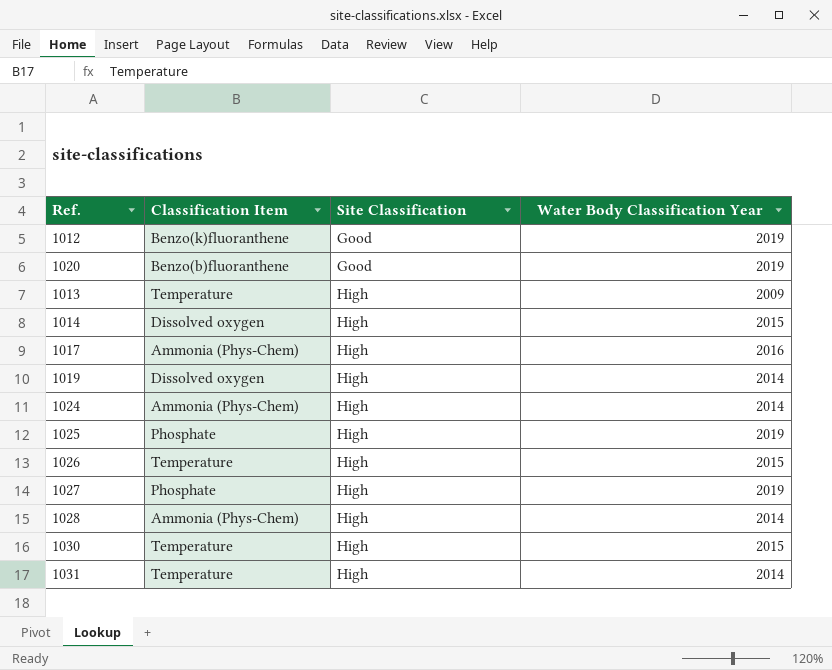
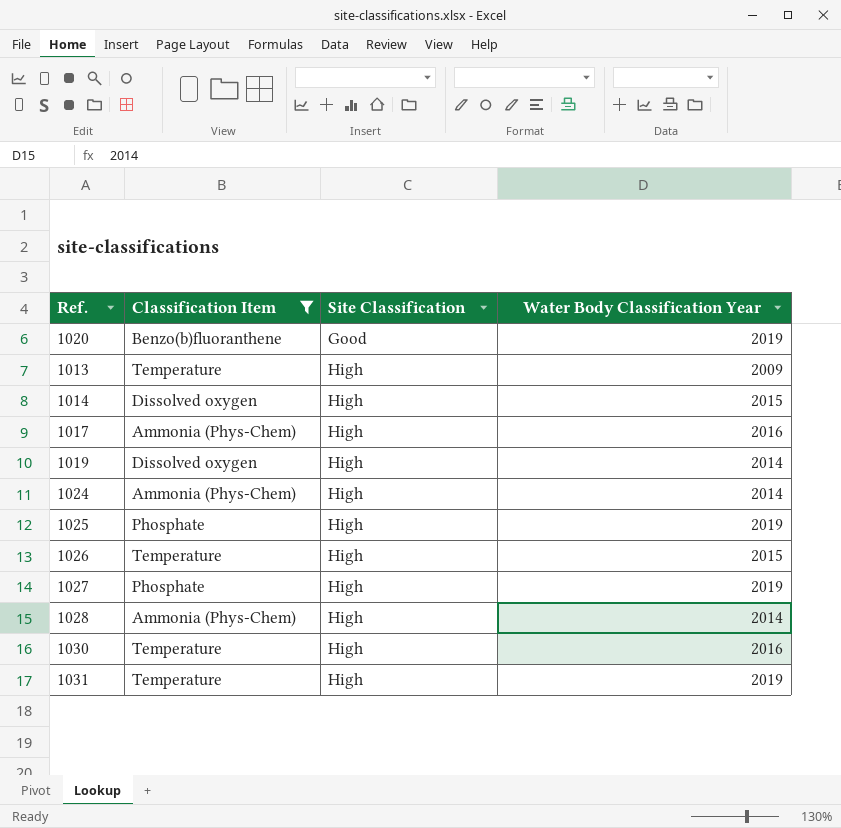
filter: none -> Classification Item != Benzo(k)fluoranthene
1030 | Water Body Classification Year: 2015 -> 2016
1031 | Water Body Classification Year: 2014 -> 2019

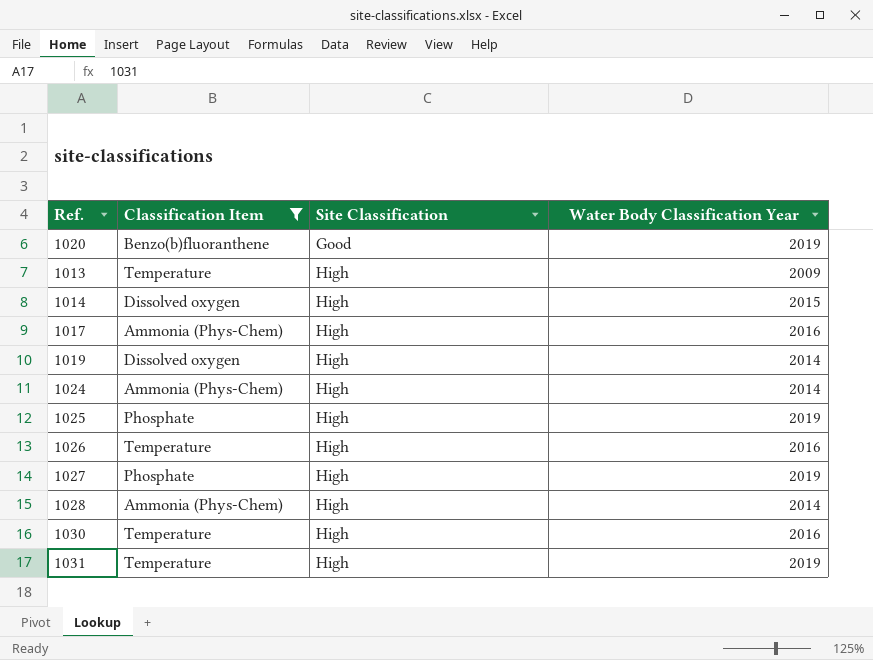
1026 | Water Body Classification Year: 2015 -> 2016

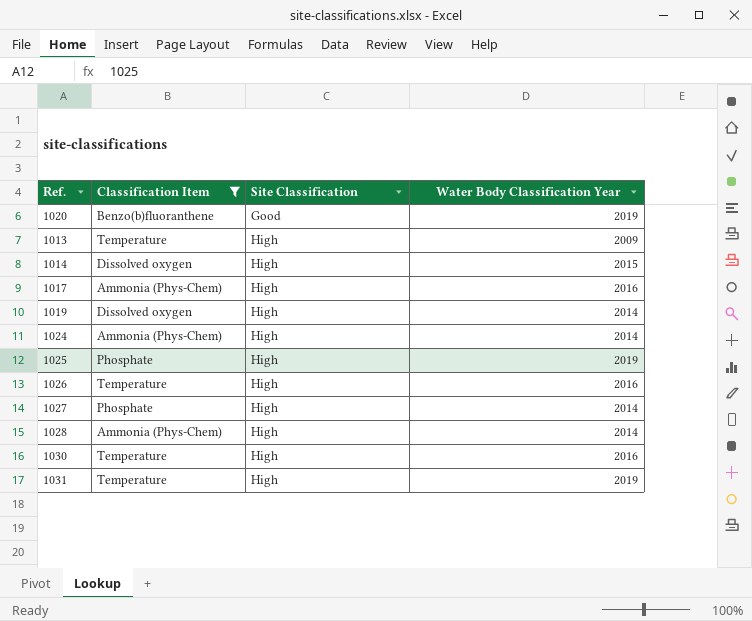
1027 | Water Body Classification Year: 2019 -> 2014

